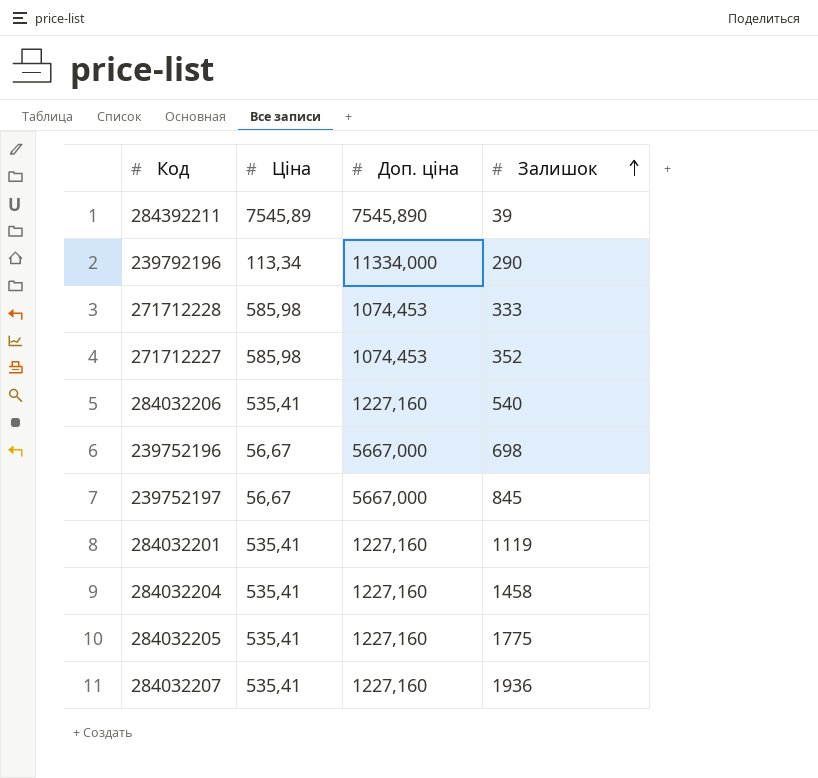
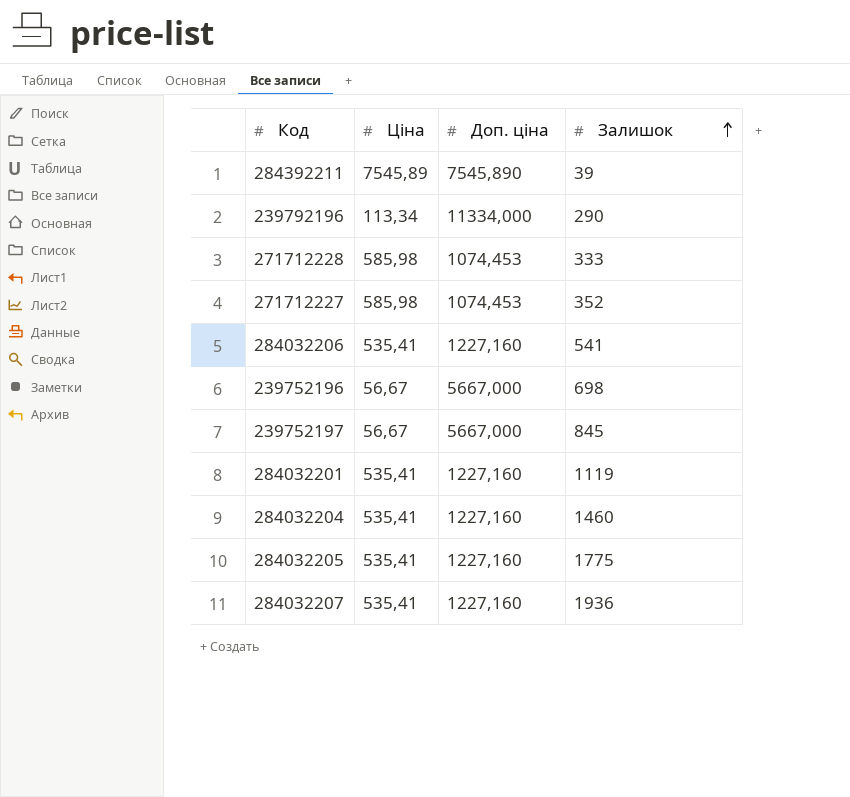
284032206 | Залишок: 540 -> 541
284032204 | Залишок: 1458 -> 1460

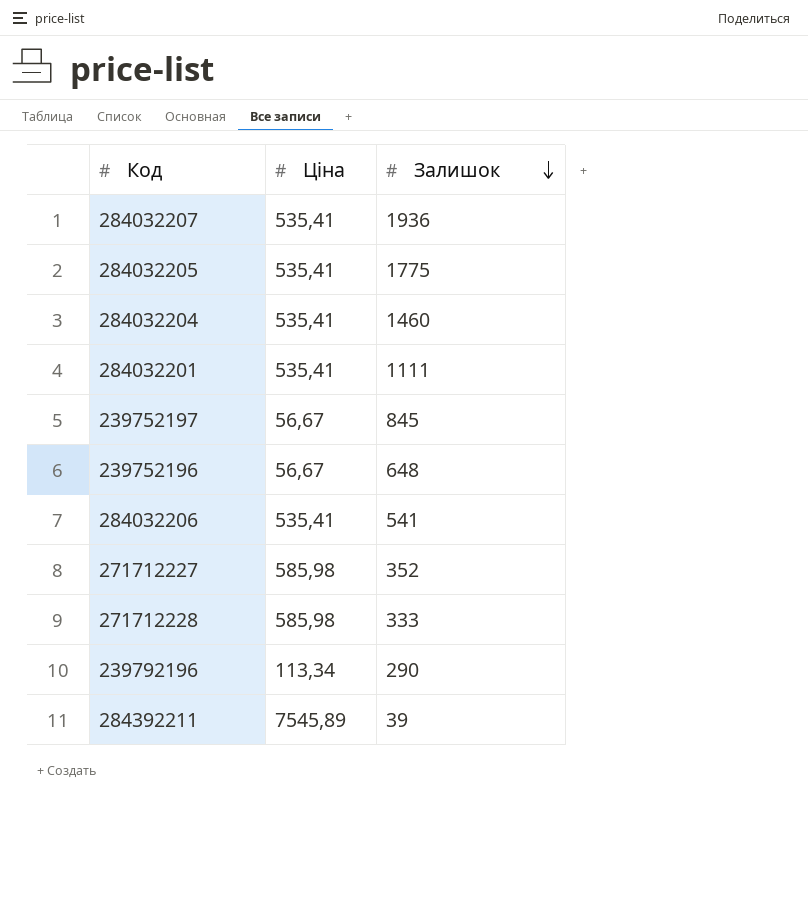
row order: Залишок ascending -> Залишок descending
column Доп. ціна | position: 3 -> none
284032201 | Залишок: 1119 -> 1111
239752196 | Залишок: 698 -> 648

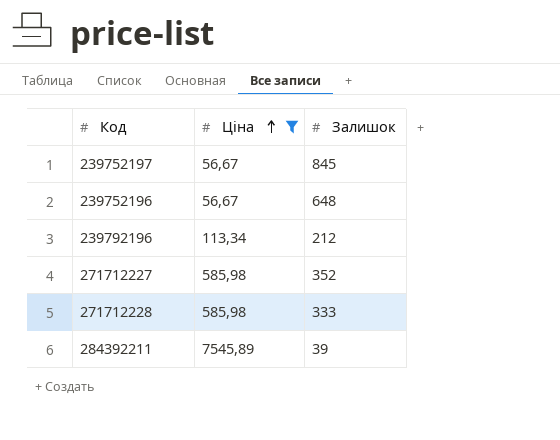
filter: none -> Ціна != 535,41
row order: Залишок descending -> Ціна ascending
239792196 | Залишок: 290 -> 212

